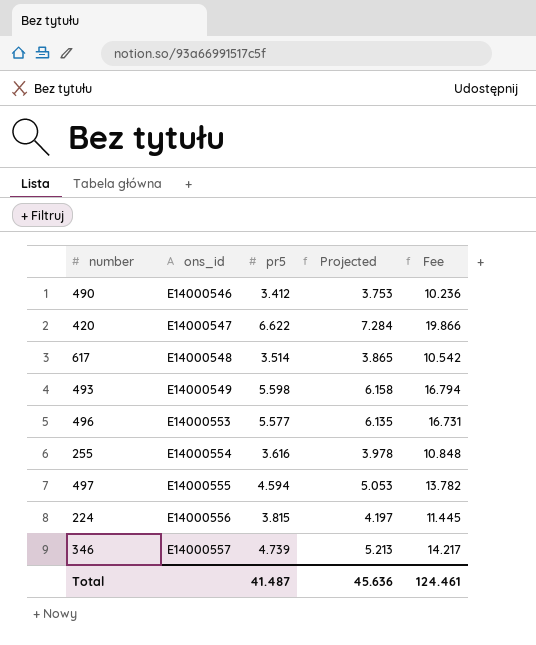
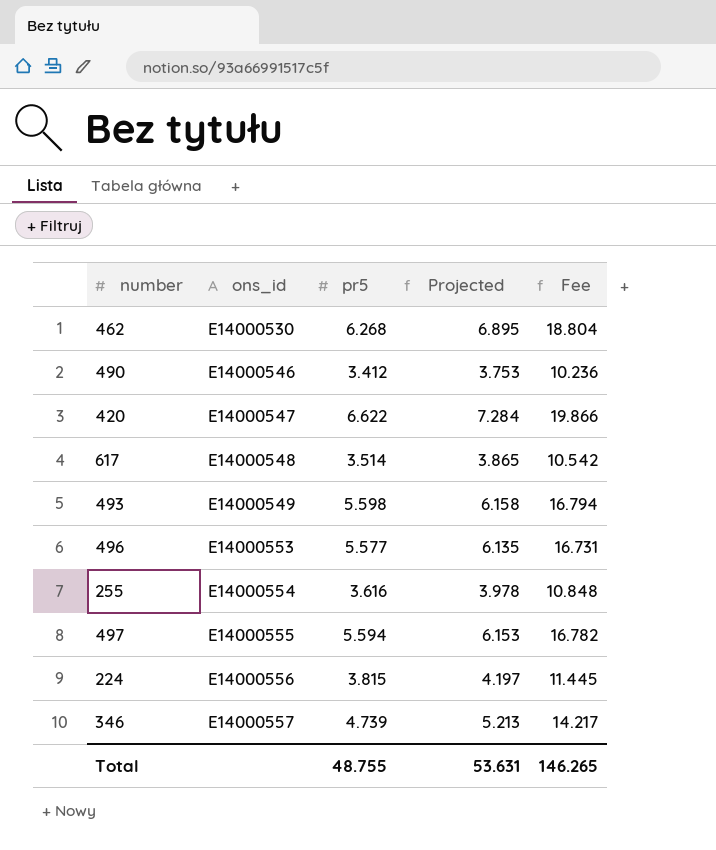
row 462: none -> E14000530 | 6.268 | 6.895 | 18.804
497 | pr5: 4.594 -> 5.594
497 | Projected: 5.053 -> 6.153
497 | Fee: 13.782 -> 16.782
Total | pr5: 41.487 -> 48.755
Total | Projected: 45.636 -> 53.631
Total | Fee: 124.461 -> 146.265

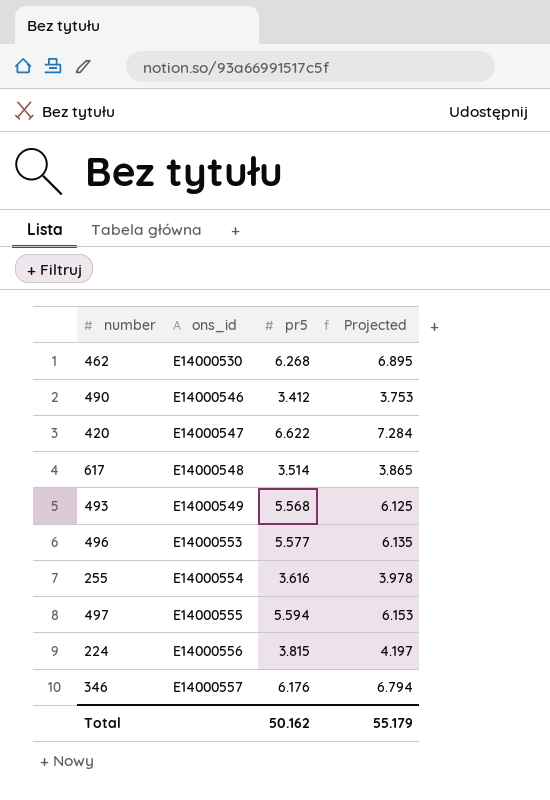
column Fee | formula: [pr5] * 3 -> none
493 | pr5: 5.598 -> 5.568
493 | Projected: 6.158 -> 6.125
346 | pr5: 4.739 -> 6.176
346 | Projected: 5.213 -> 6.794
Total | pr5: 48.755 -> 50.162
Total | Projected: 53.631 -> 55.179

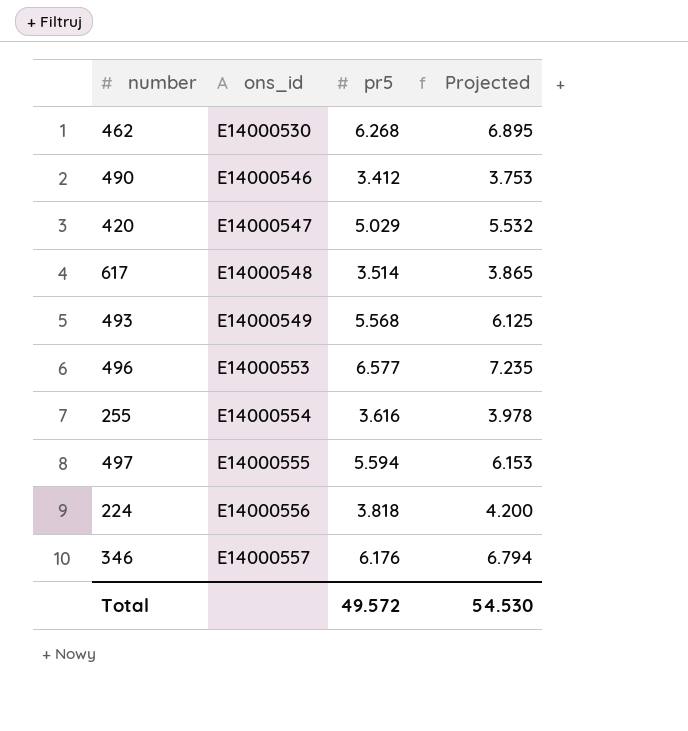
420 | pr5: 6.622 -> 5.029
420 | Projected: 7.284 -> 5.532
496 | pr5: 5.577 -> 6.577
496 | Projected: 6.135 -> 7.235
224 | pr5: 3.815 -> 3.818
224 | Projected: 4.197 -> 4.200
Total | pr5: 50.162 -> 49.572
Total | Projected: 55.179 -> 54.530

